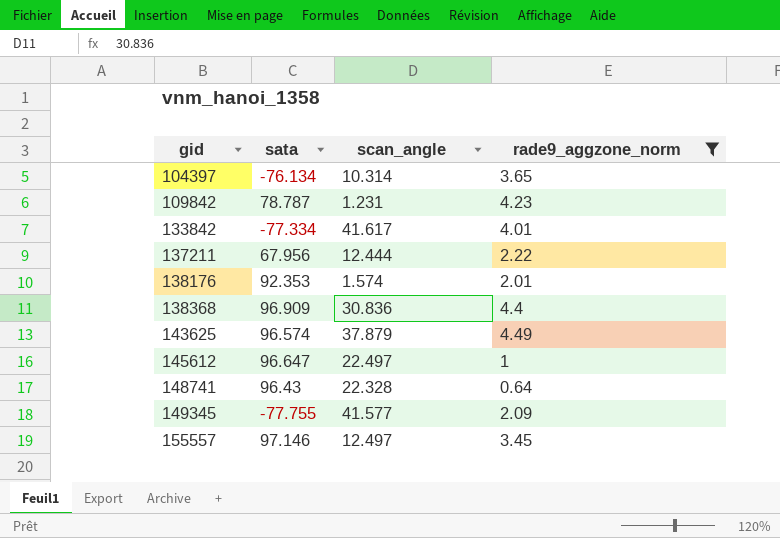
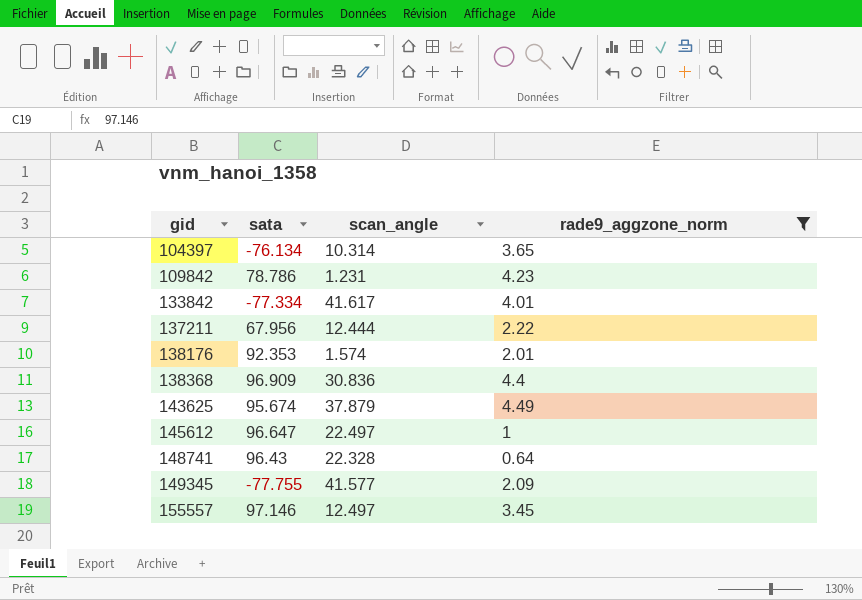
109842 | sata: 78.787 -> 78.786
143625 | sata: 96.574 -> 95.674

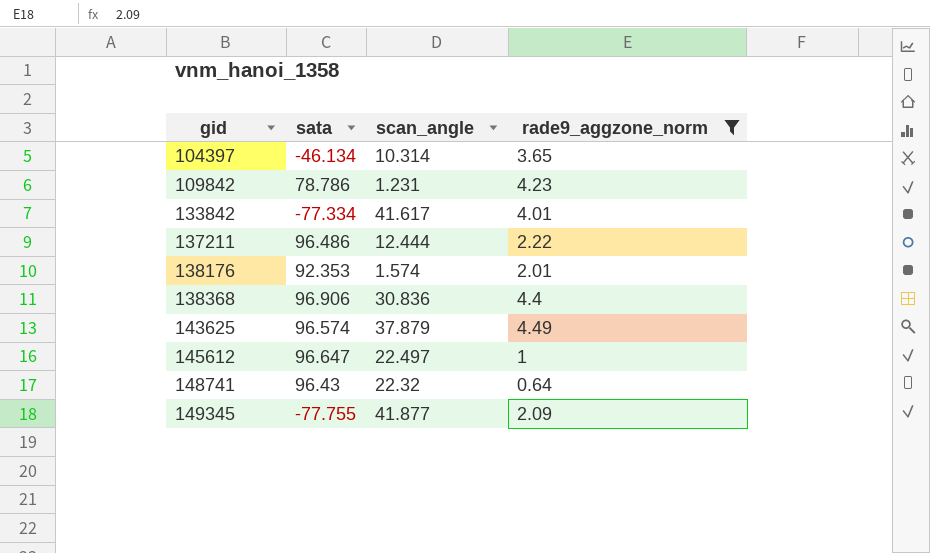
row 155557: 97.146 | 12.497 | 3.45 -> none
104397 | sata: -76.134 -> -46.134
137211 | sata: 67.956 -> 96.486
138368 | sata: 96.909 -> 96.906
143625 | sata: 95.674 -> 96.574
148741 | scan_angle: 22.328 -> 22.32
149345 | scan_angle: 41.577 -> 41.877

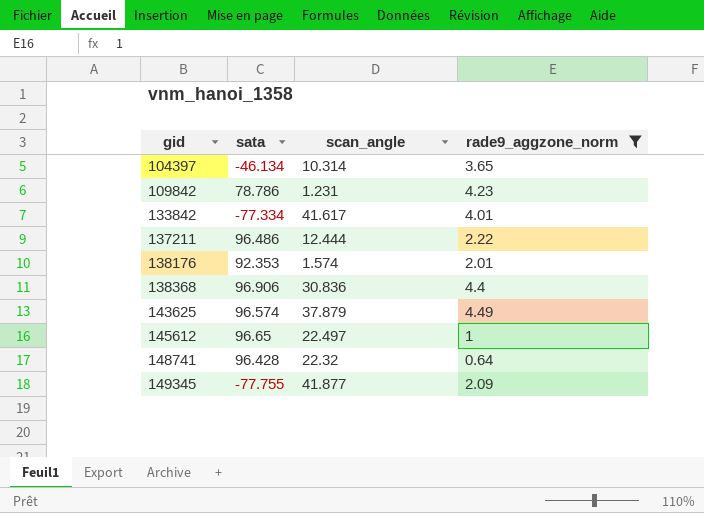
145612 | sata: 96.647 -> 96.65
148741 | sata: 96.43 -> 96.428

